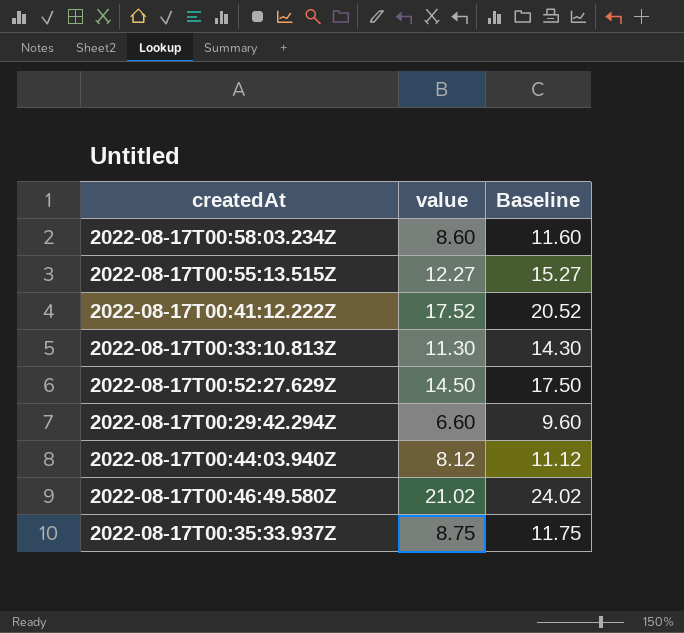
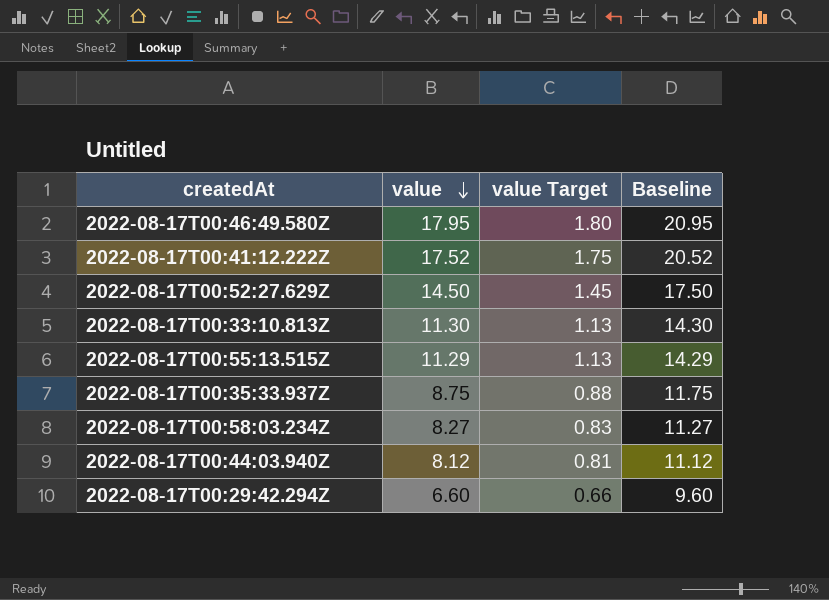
row order: none -> value descending
column value Target | formula: none -> [value] * 0.1
2022-08-17T00:46:49.580Z | value: 21.02 -> 17.95
2022-08-17T00:46:49.580Z | Baseline: 24.02 -> 20.95
2022-08-17T00:55:13.515Z | value: 12.27 -> 11.29
2022-08-17T00:55:13.515Z | Baseline: 15.27 -> 14.29
2022-08-17T00:58:03.234Z | value: 8.60 -> 8.27
2022-08-17T00:58:03.234Z | Baseline: 11.60 -> 11.27

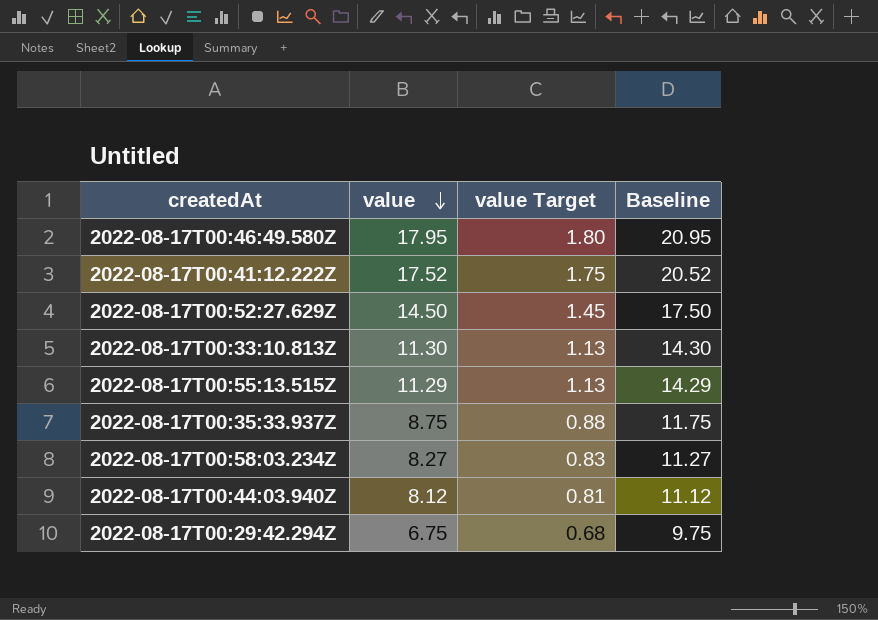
2022-08-17T00:29:42.294Z | value: 6.60 -> 6.75
2022-08-17T00:29:42.294Z | value Target: 0.66 -> 0.68
2022-08-17T00:29:42.294Z | Baseline: 9.60 -> 9.75

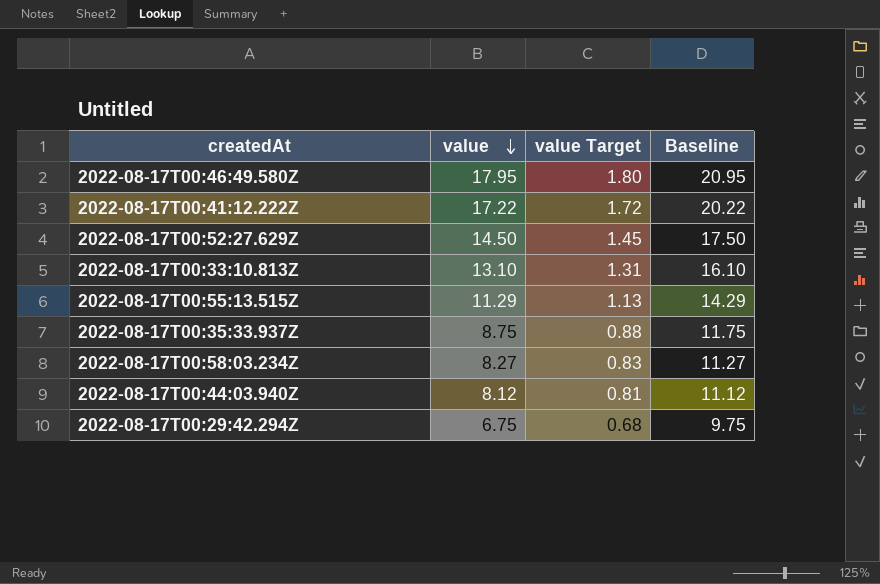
2022-08-17T00:41:12.222Z | value: 17.52 -> 17.22
2022-08-17T00:41:12.222Z | value Target: 1.75 -> 1.72
2022-08-17T00:41:12.222Z | Baseline: 20.52 -> 20.22
2022-08-17T00:33:10.813Z | value: 11.30 -> 13.10
2022-08-17T00:33:10.813Z | value Target: 1.13 -> 1.31
2022-08-17T00:33:10.813Z | Baseline: 14.30 -> 16.10

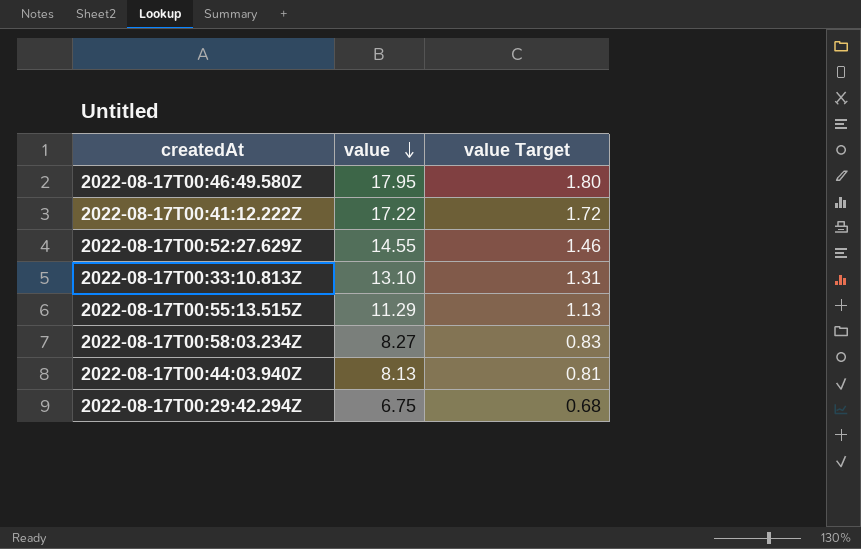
column Baseline | formula: [value] + 3 -> none
row 2022-08-17T00:35:33.937Z: 8.75 | 0.88 | 11.75 -> none
2022-08-17T00:52:27.629Z | value: 14.50 -> 14.55
2022-08-17T00:52:27.629Z | value Target: 1.45 -> 1.46
2022-08-17T00:44:03.940Z | value: 8.12 -> 8.13

